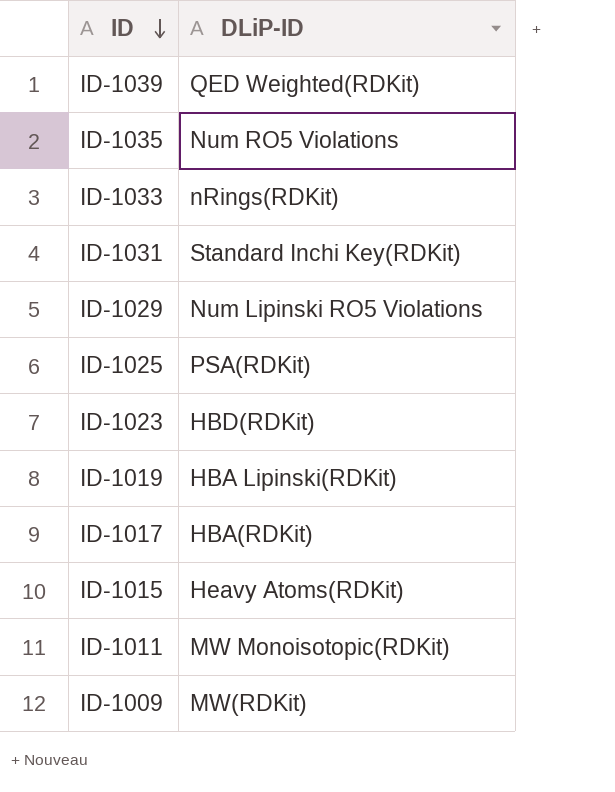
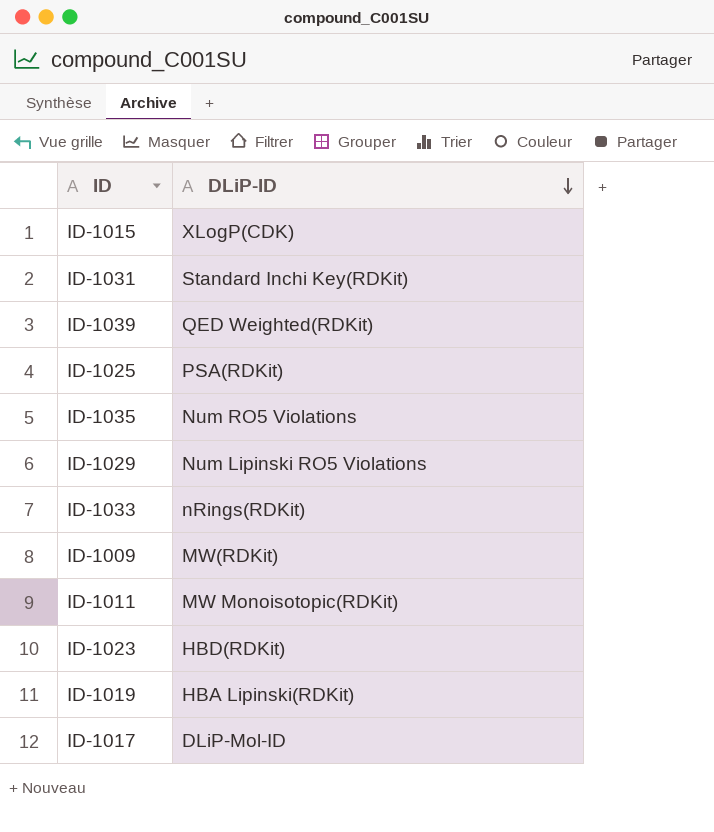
row order: ID descending -> DLiP-ID descending
ID-1015 | DLiP-ID: Heavy Atoms(RDKit) -> XLogP(CDK)
ID-1017 | DLiP-ID: HBA(RDKit) -> DLiP-Mol-ID

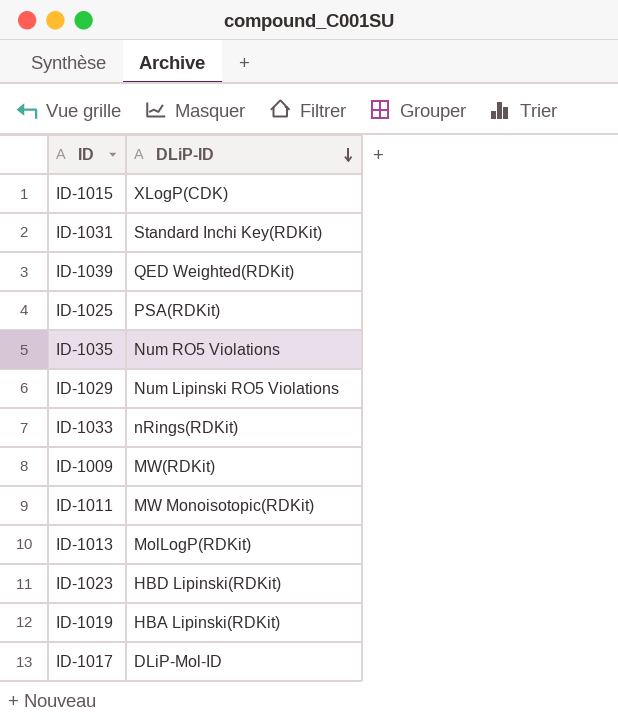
row ID-1013: none -> MolLogP(RDKit)
ID-1023 | DLiP-ID: HBD(RDKit) -> HBD Lipinski(RDKit)

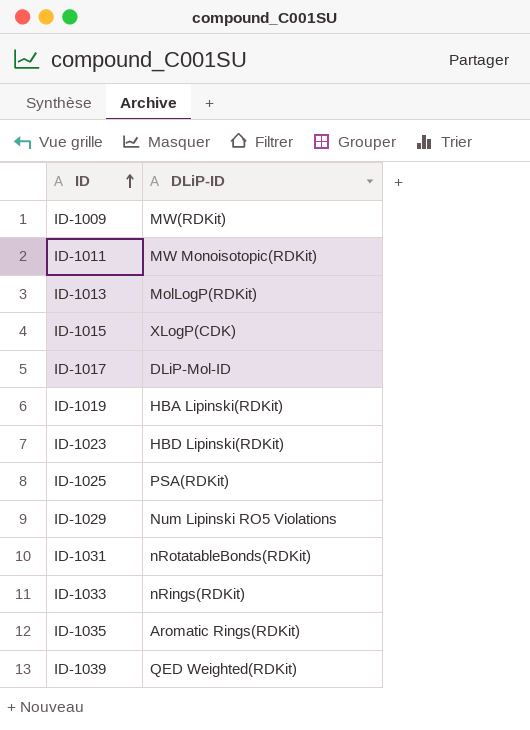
row order: DLiP-ID descending -> ID ascending
ID-1031 | DLiP-ID: Standard Inchi Key(RDKit) -> nRotatableBonds(RDKit)
ID-1035 | DLiP-ID: Num RO5 Violations -> Aromatic Rings(RDKit)

